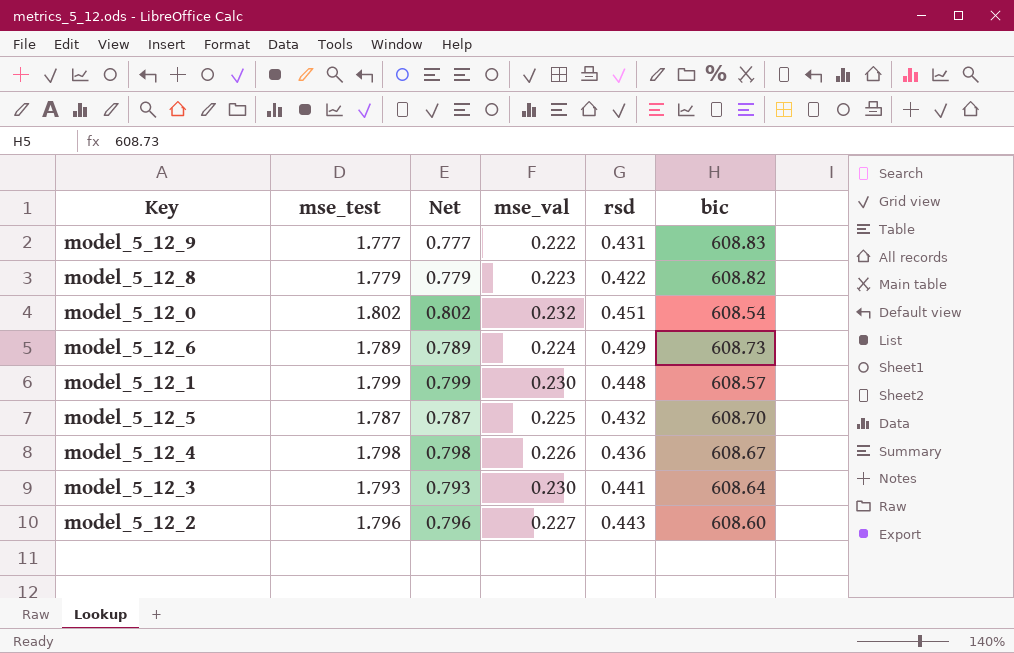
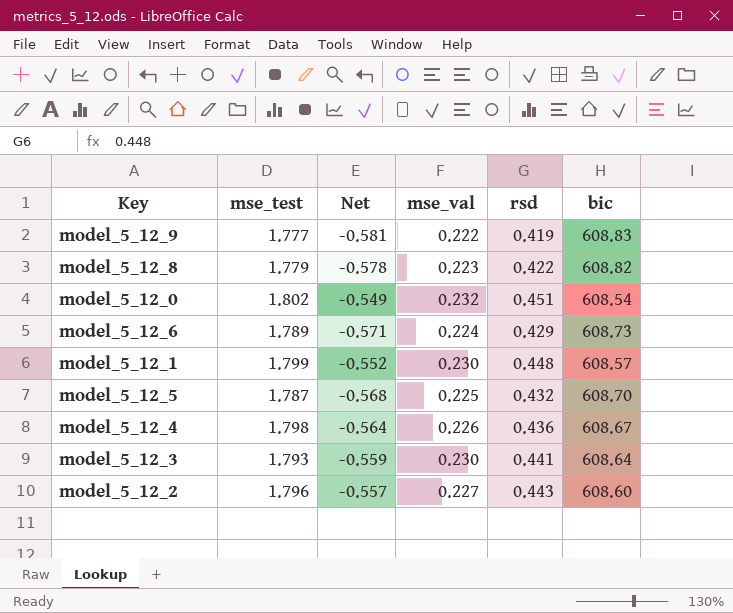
column Net | formula: [mse_test] - 1 -> [rsd] - 1
model_5_12_9 | rsd: 0.431 -> 0.419

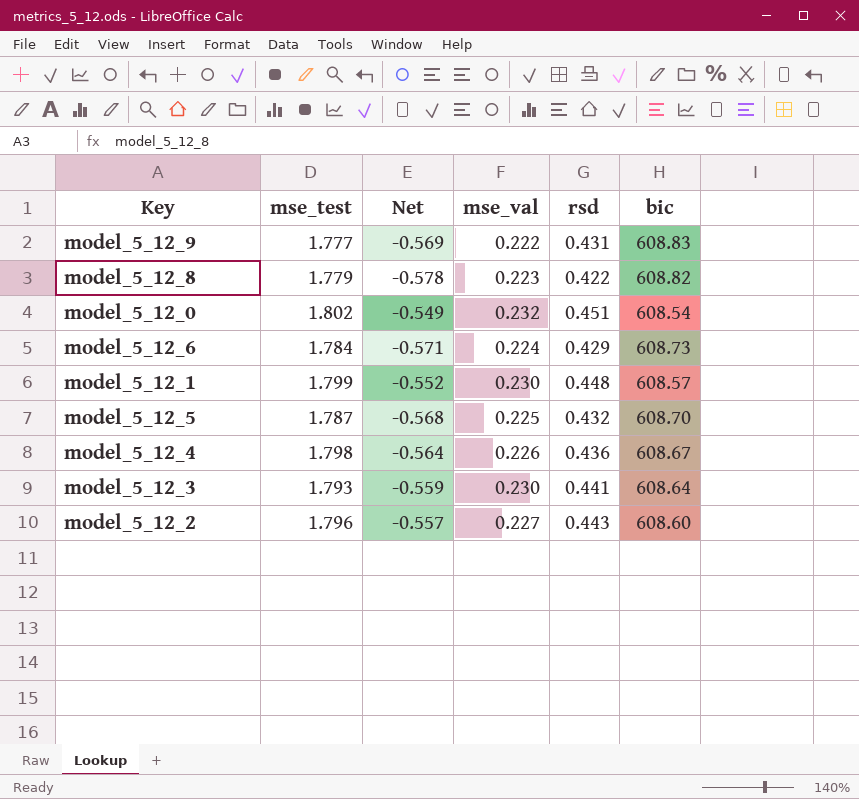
model_5_12_9 | Net: -0.581 -> -0.569
model_5_12_9 | rsd: 0.419 -> 0.431
model_5_12_6 | mse_test: 1.789 -> 1.784

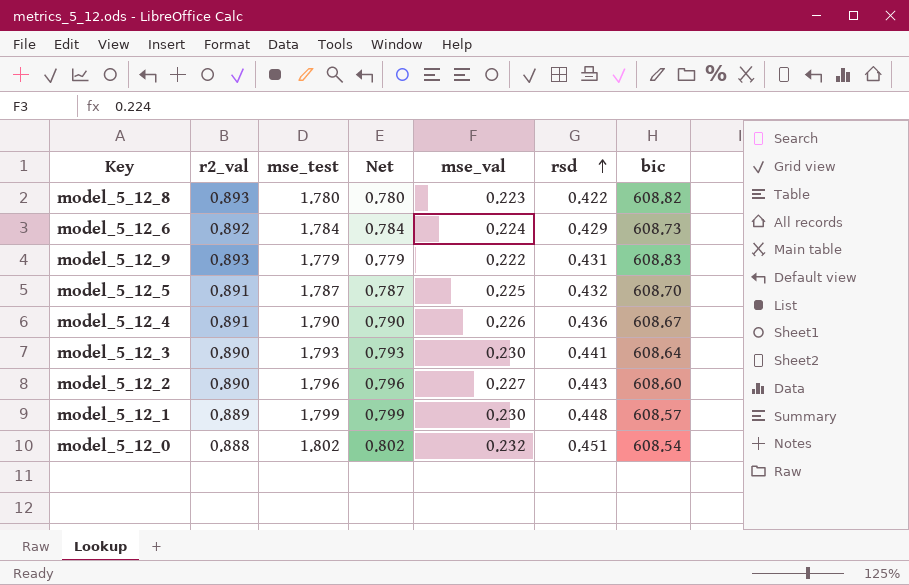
row order: none -> rsd ascending
column r2_val | position: none -> 2
column Net | formula: [rsd] - 1 -> [mse_test] - 1
model_5_12_8 | mse_test: 1.779 -> 1.780
model_5_12_9 | mse_test: 1.777 -> 1.779
model_5_12_4 | mse_test: 1.798 -> 1.790

